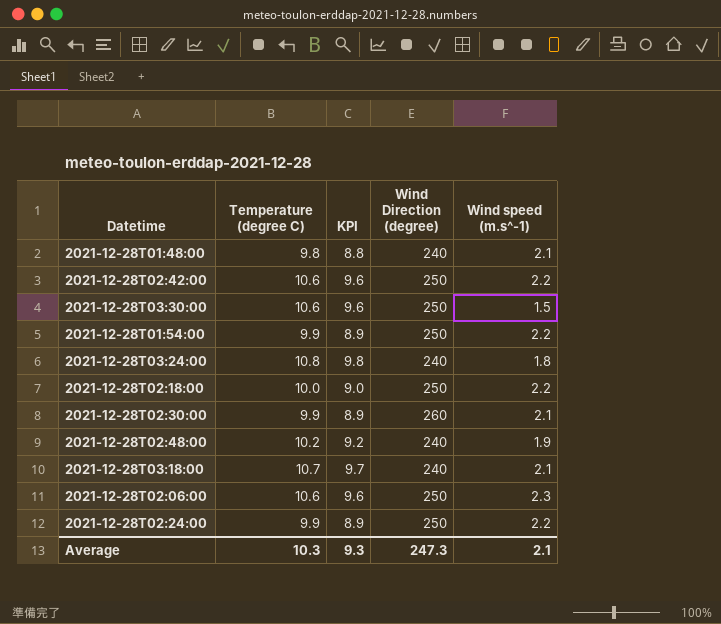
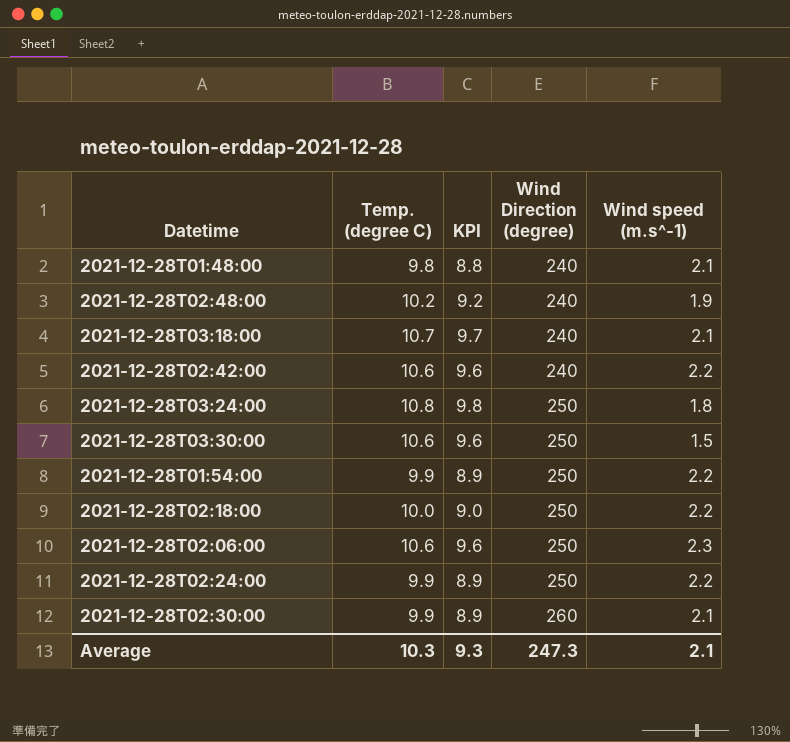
row order: none -> Wind Direction (degree) ascending
column name: Temperature (degree C) -> Temp. (degree C)
2021-12-28T02:42:00 | Wind Direction (degree): 250 -> 240
2021-12-28T03:24:00 | Wind Direction (degree): 240 -> 250

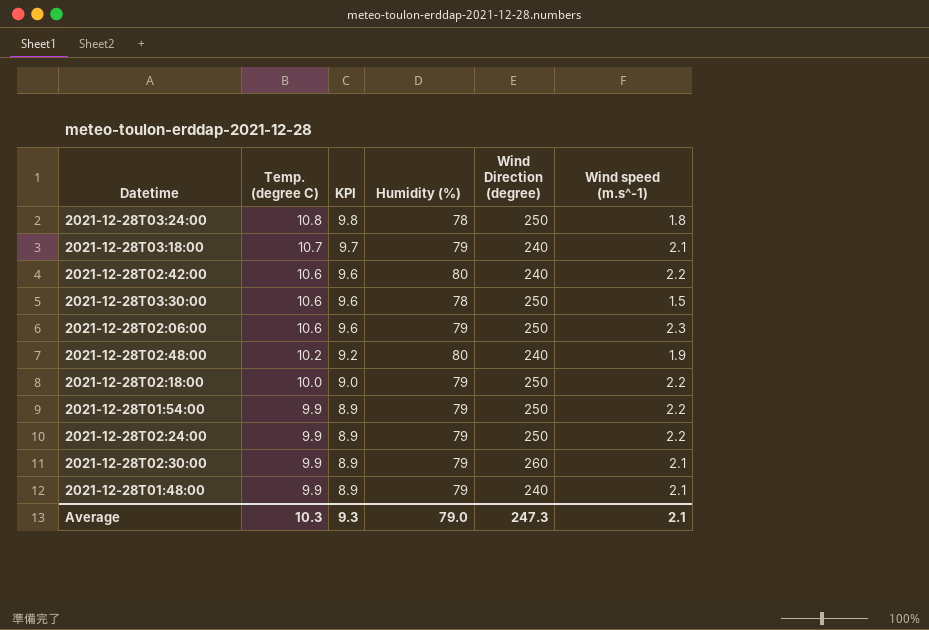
row order: Wind Direction (degree) ascending -> Temp. (degree C) descending
column Humidity (%) | position: none -> 4
2021-12-28T01:48:00 | Temp. (degree C): 9.8 -> 9.9
2021-12-28T01:48:00 | KPI: 8.8 -> 8.9

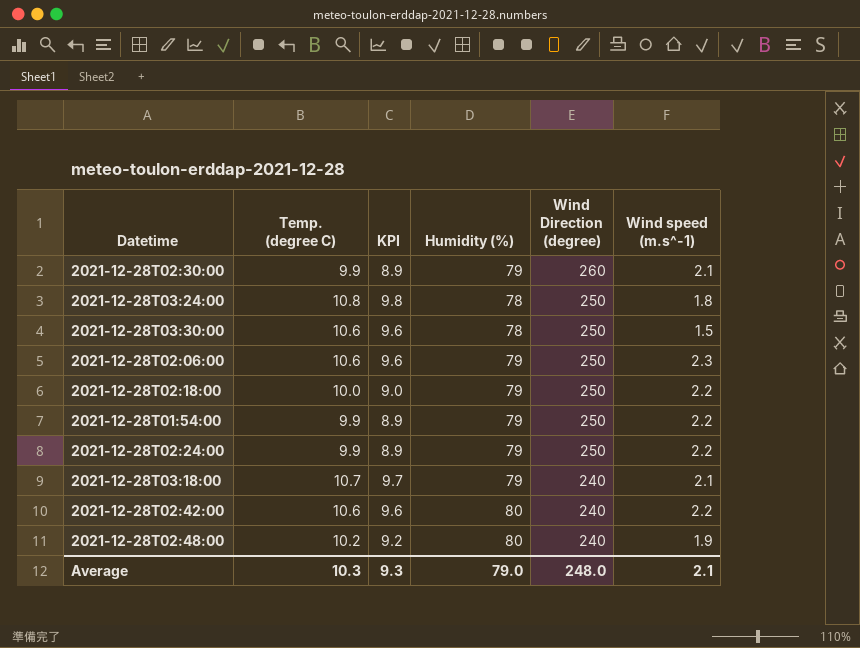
row order: Temp. (degree C) descending -> Wind Direction (degree) descending
row 2021-12-28T01:48:00: 9.9 | 8.9 | 79 | 240 | 2.1 -> none
Average | Wind Direction (degree): 247.3 -> 248.0

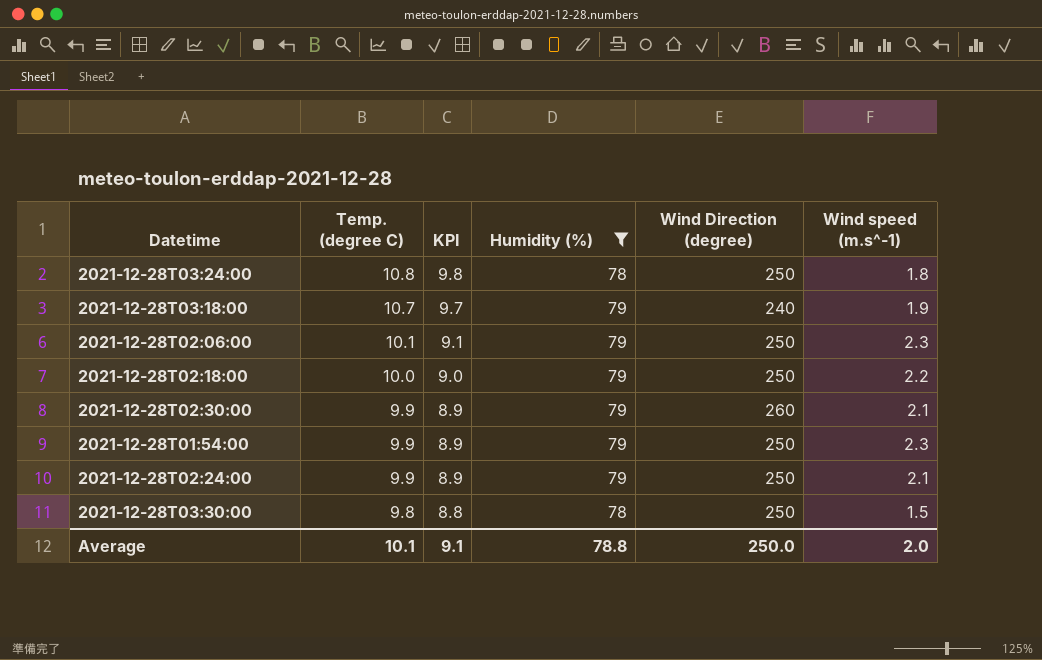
filter: none -> Humidity (%) != 80
row order: Wind Direction (degree) descending -> Temp. (degree C) descending
2021-12-28T03:18:00 | Wind speed (m.s^-1): 2.1 -> 1.9
2021-12-28T02:06:00 | Temp. (degree C): 10.6 -> 10.1
2021-12-28T02:06:00 | KPI: 9.6 -> 9.1
2021-12-28T01:54:00 | Wind speed (m.s^-1): 2.2 -> 2.3
2021-12-28T02:24:00 | Wind speed (m.s^-1): 2.2 -> 2.1
2021-12-28T03:30:00 | Temp. (degree C): 10.6 -> 9.8
2021-12-28T03:30:00 | KPI: 9.6 -> 8.8
Average | Temp. (degree C): 10.3 -> 10.1
Average | KPI: 9.3 -> 9.1
Average | Humidity (%): 79.0 -> 78.8
Average | Wind Direction (degree): 248.0 -> 250.0
Average | Wind speed (m.s^-1): 2.1 -> 2.0

